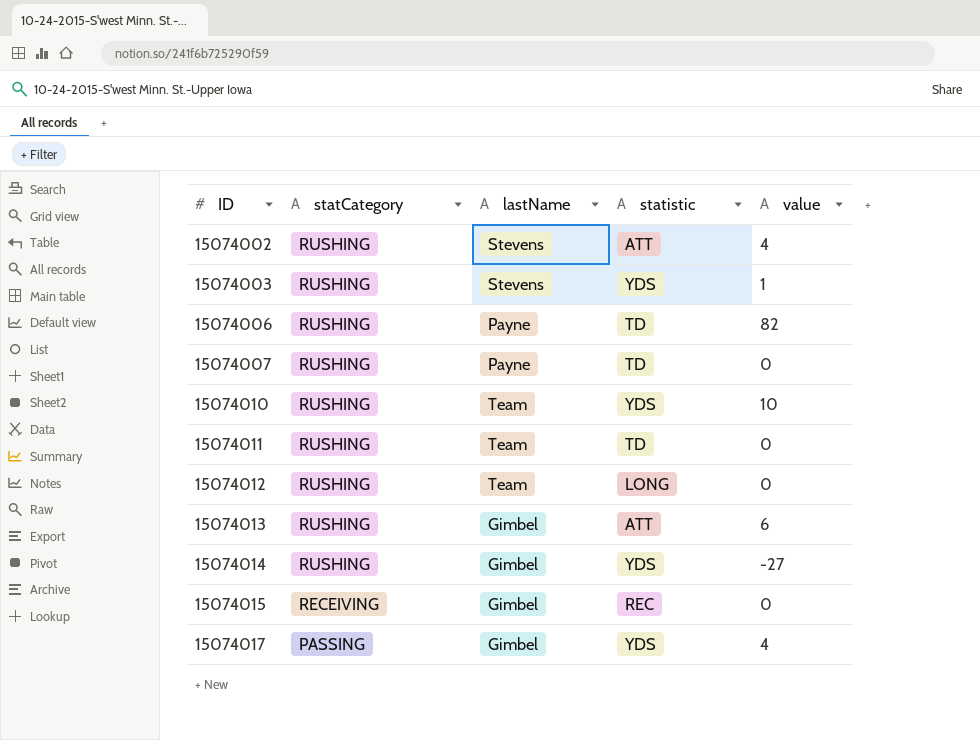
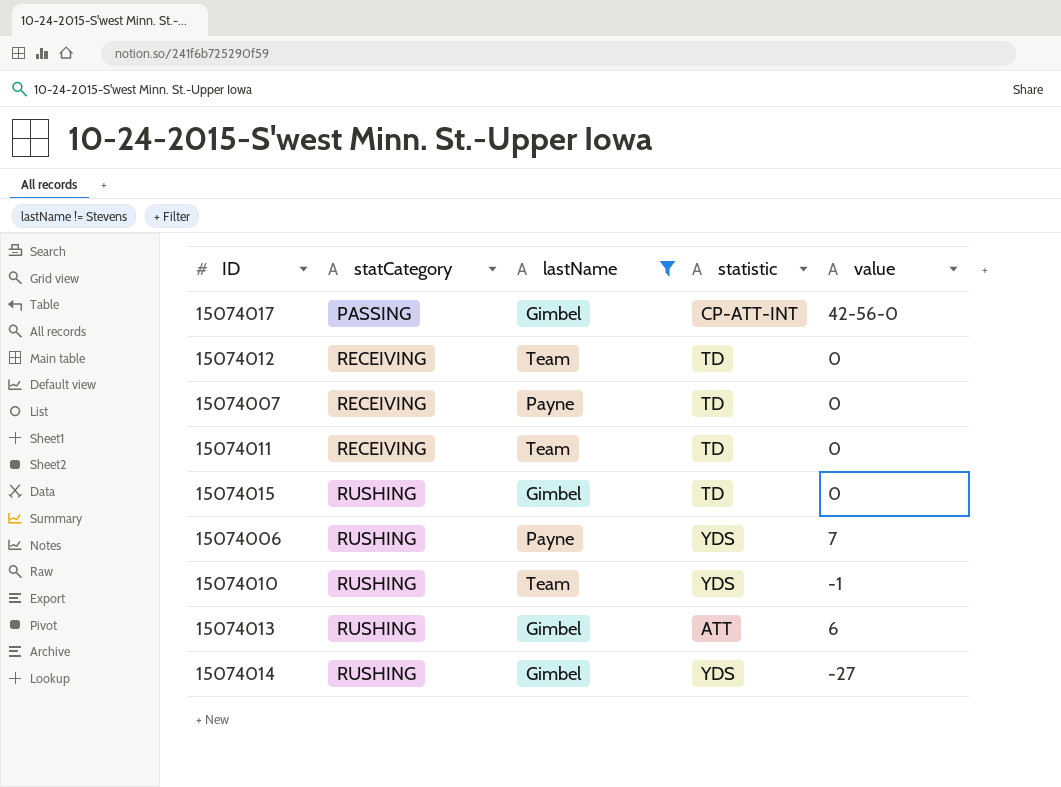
filter: none -> lastName != Stevens
row order: ID ascending -> statCategory ascending
15074017 | statistic: YDS -> CP-ATT-INT
15074017 | value: 4 -> 42-56-0
15074012 | statCategory: RUSHING -> RECEIVING
15074012 | statistic: LONG -> TD
15074007 | statCategory: RUSHING -> RECEIVING
15074011 | statCategory: RUSHING -> RECEIVING
15074015 | statCategory: RECEIVING -> RUSHING
15074015 | statistic: REC -> TD
15074006 | statistic: TD -> YDS
15074006 | value: 82 -> 7
15074010 | value: 10 -> -1

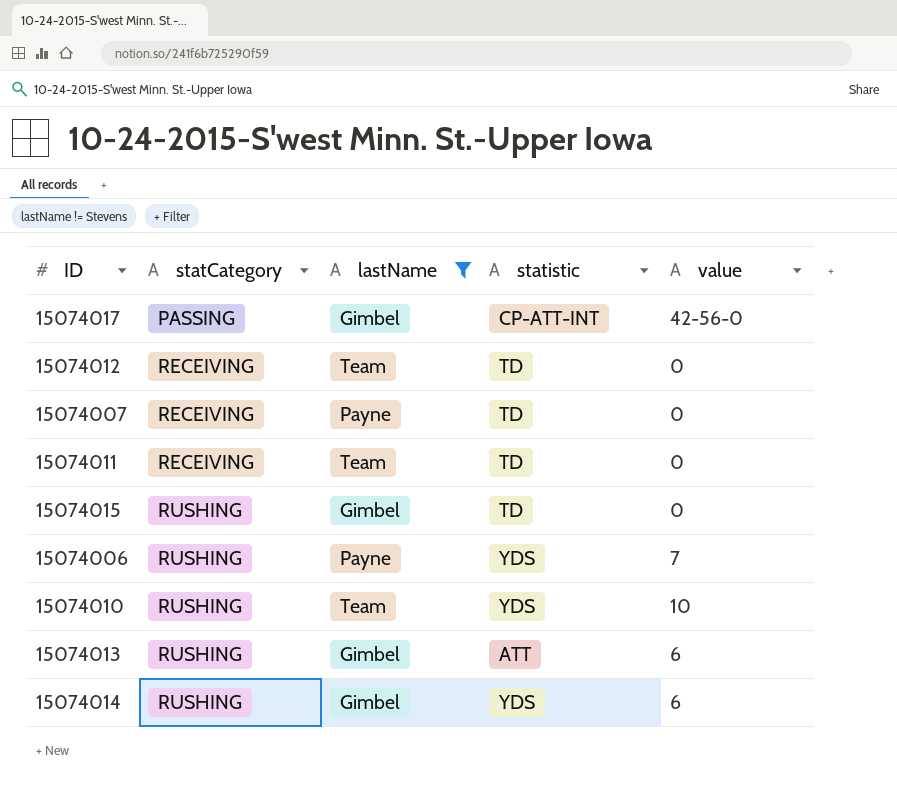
15074010 | value: -1 -> 10
15074014 | value: -27 -> 6

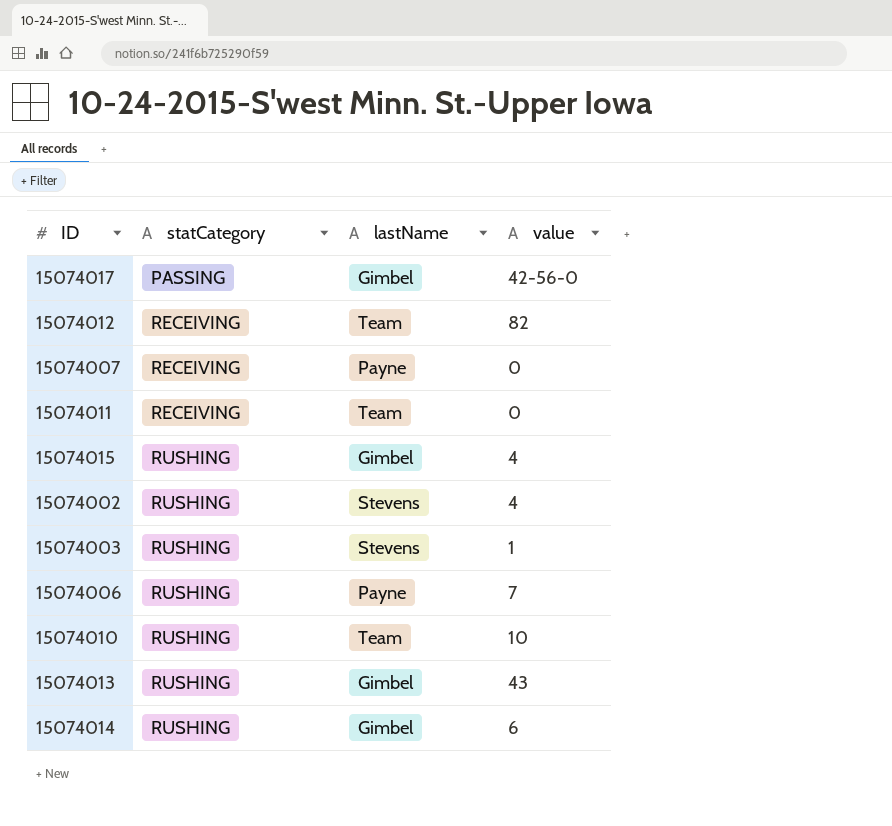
filter: lastName != Stevens -> none
column statistic | position: 4 -> none
15074012 | value: 0 -> 82
15074015 | value: 0 -> 4
15074013 | value: 6 -> 43

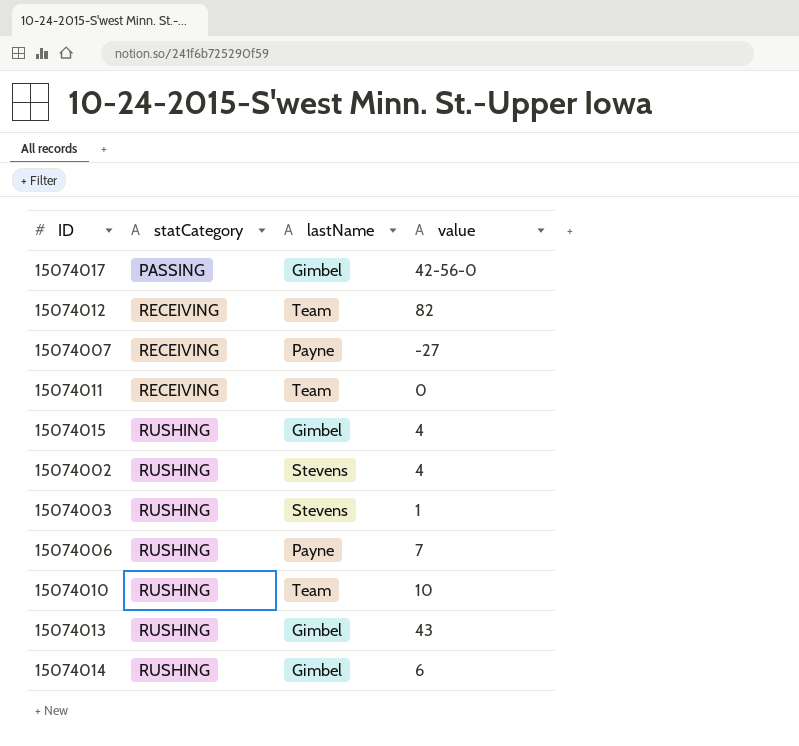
15074007 | value: 0 -> -27

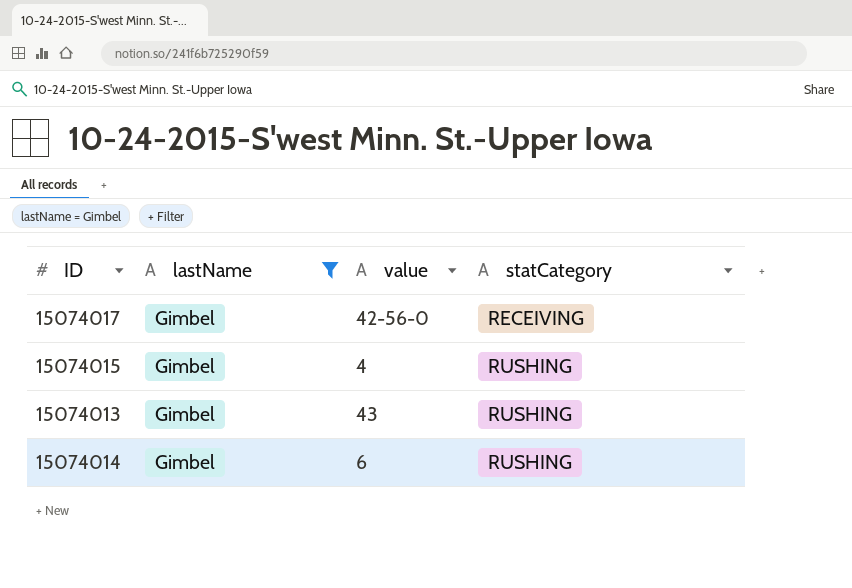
filter: none -> lastName = Gimbel
column statCategory | position: 2 -> 4
15074017 | statCategory: PASSING -> RECEIVING

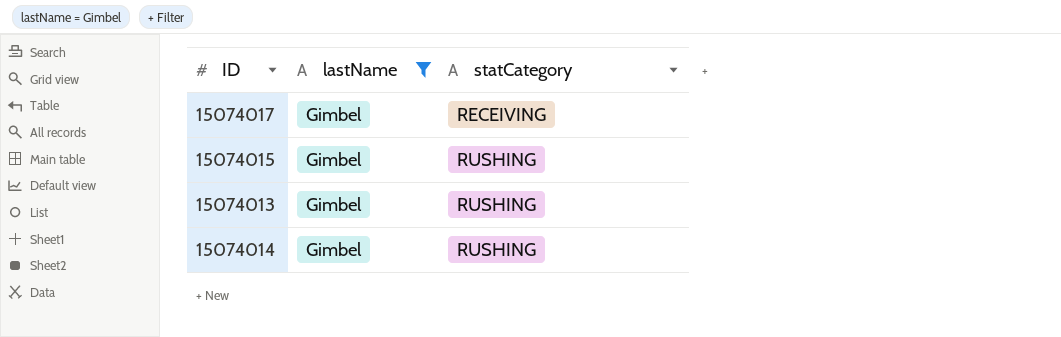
column value | position: 3 -> none

